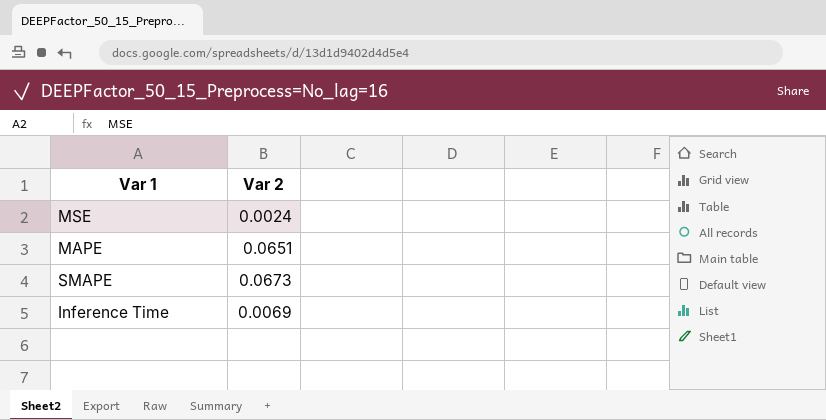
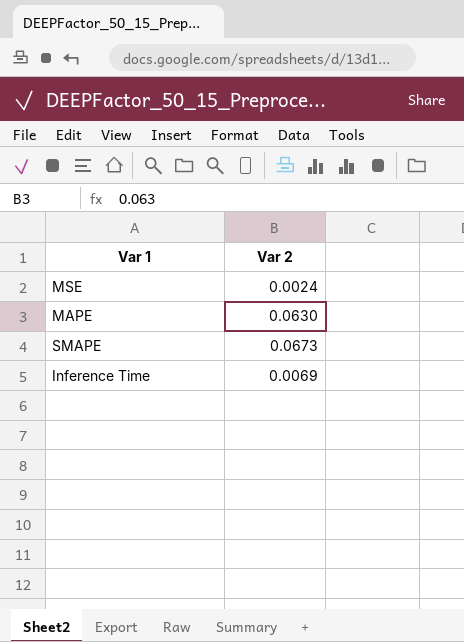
MAPE | Var 2: 0.0651 -> 0.0630

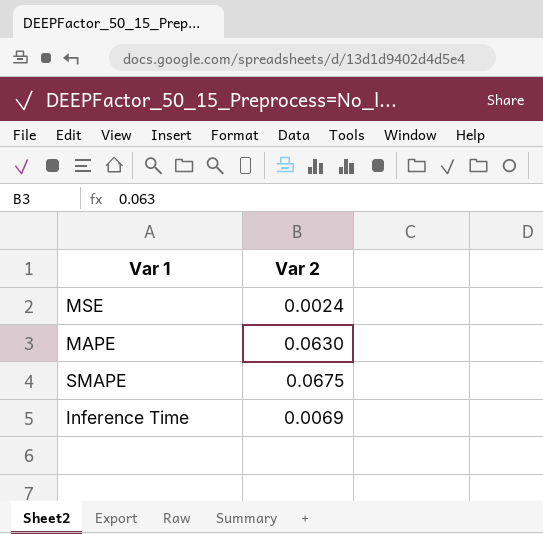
SMAPE | Var 2: 0.0673 -> 0.0675

